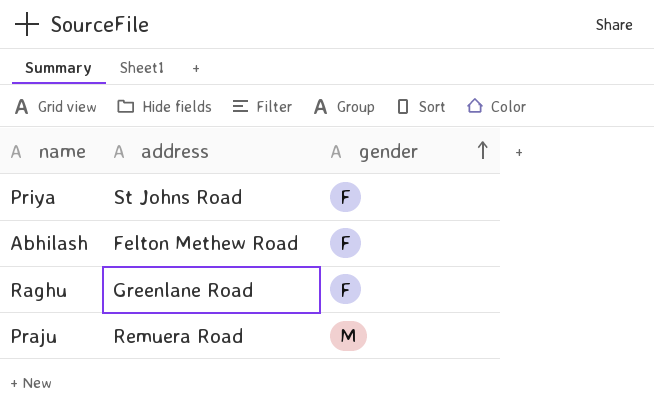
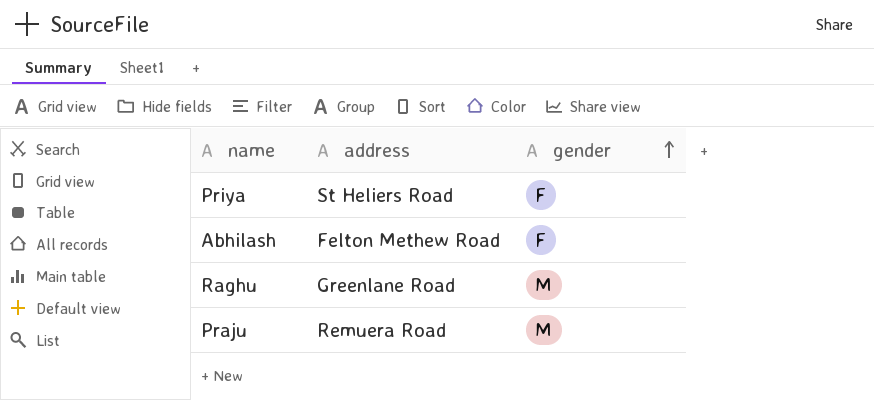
Priya | address: St Johns Road -> St Heliers Road
Raghu | gender: F -> M

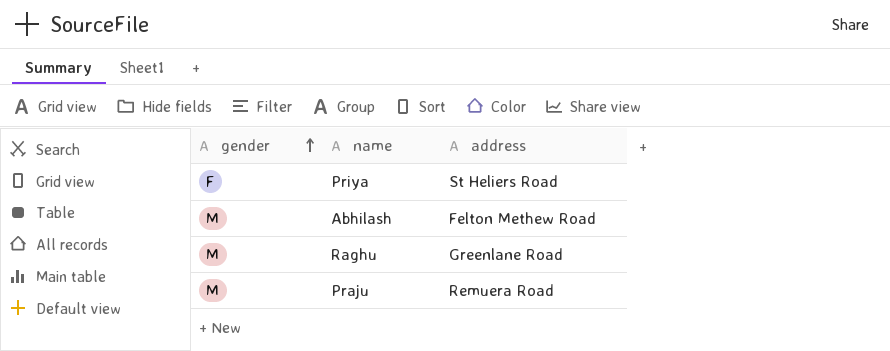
column gender | position: 3 -> 1
Abhilash | gender: F -> M

